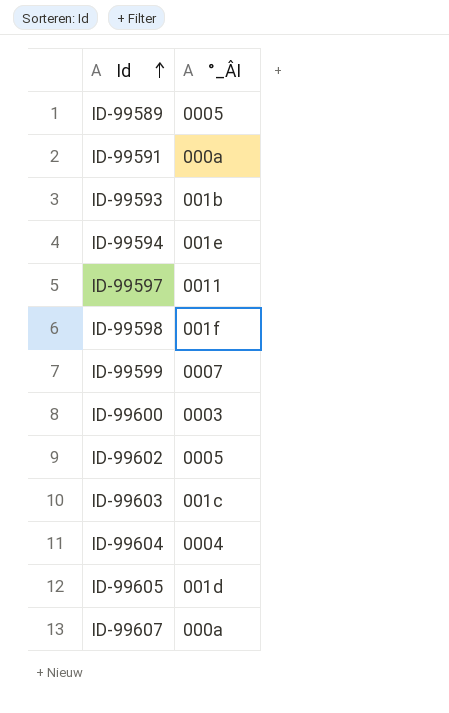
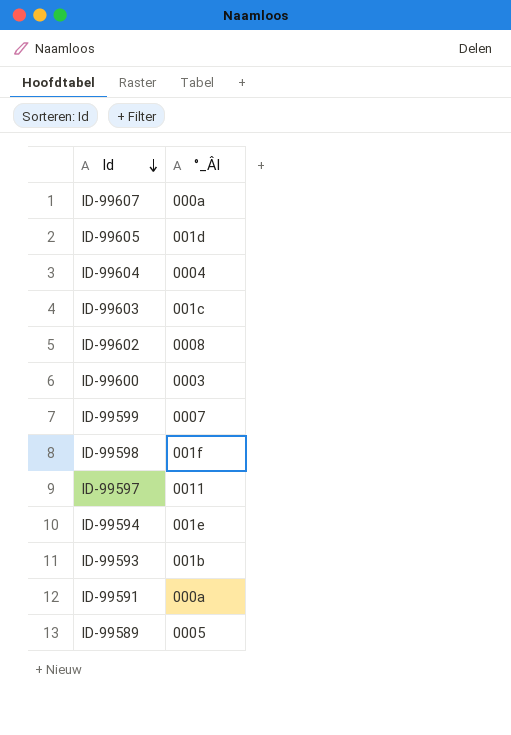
row order: Id ascending -> Id descending
ID-99602 | °_ÂI: 0005 -> 0008

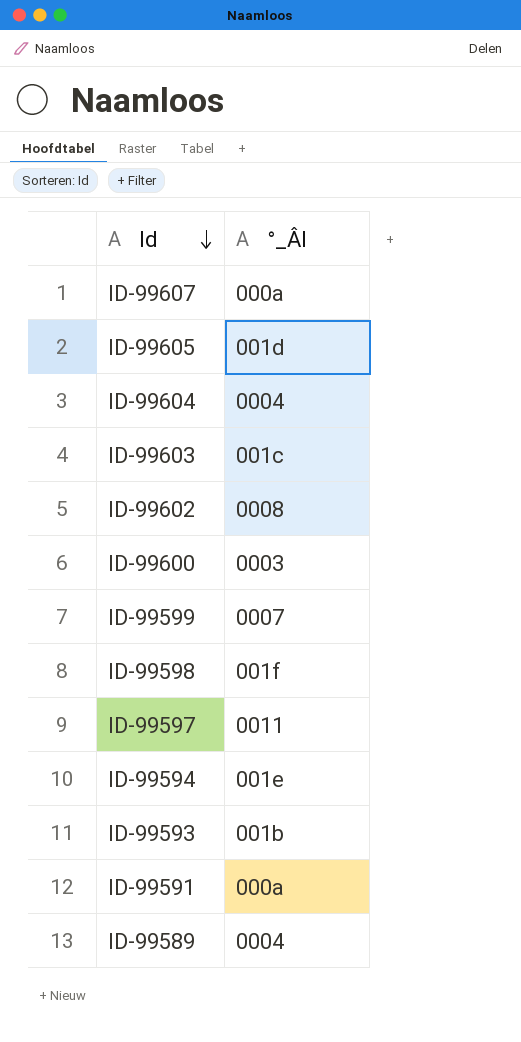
ID-99589 | °_ÂI: 0005 -> 0004

